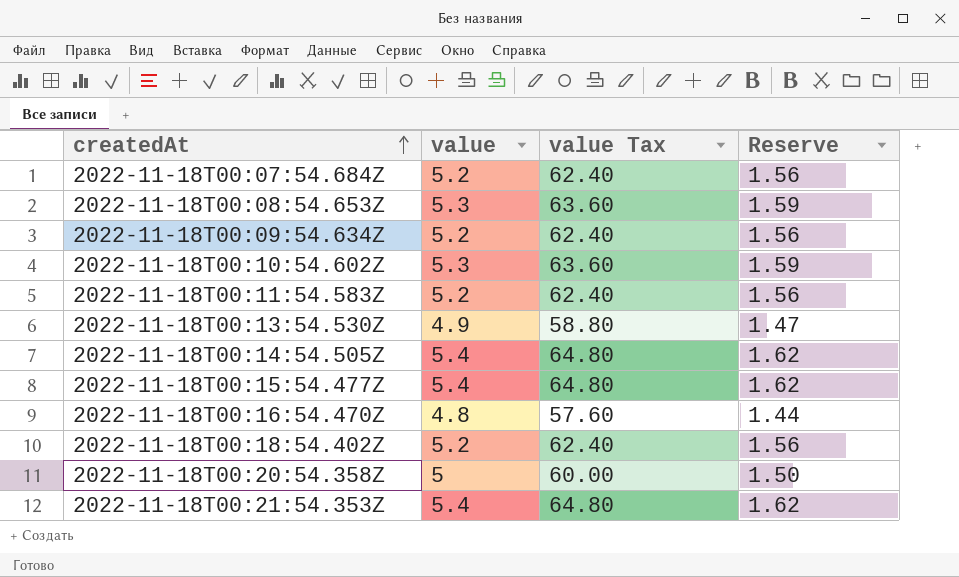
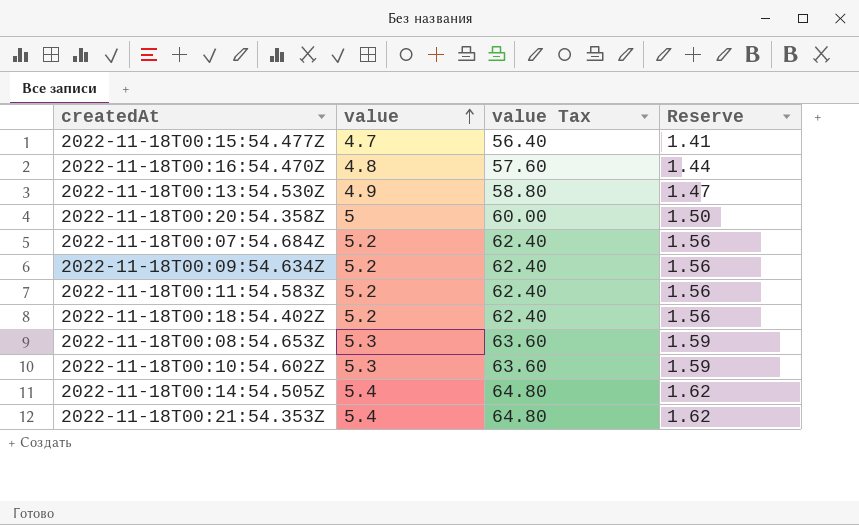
row order: createdAt ascending -> value ascending
2022-11-18T00:15:54.477Z | value: 5.4 -> 4.7
2022-11-18T00:15:54.477Z | value Tax: 64.80 -> 56.40
2022-11-18T00:15:54.477Z | Reserve: 1.62 -> 1.41

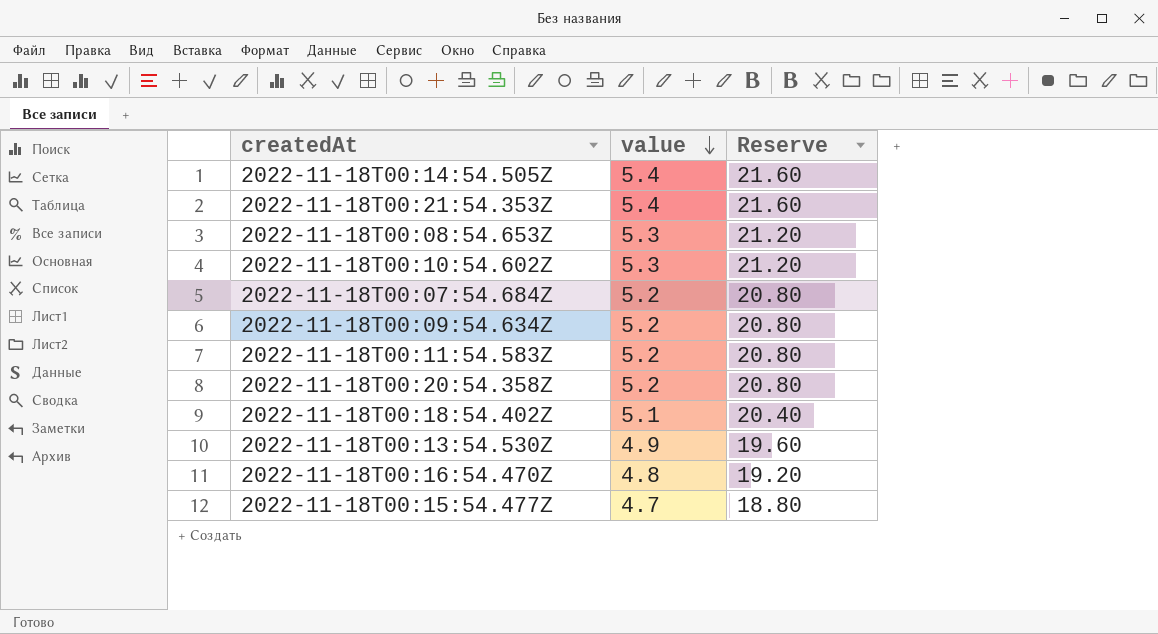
row order: value ascending -> value descending
column value Tax | formula: [value] * 12 -> none
column Reserve | formula: [value] * 0.3 -> [value] * 4
2022-11-18T00:20:54.358Z | value: 5 -> 5.2
2022-11-18T00:18:54.402Z | value: 5.2 -> 5.1

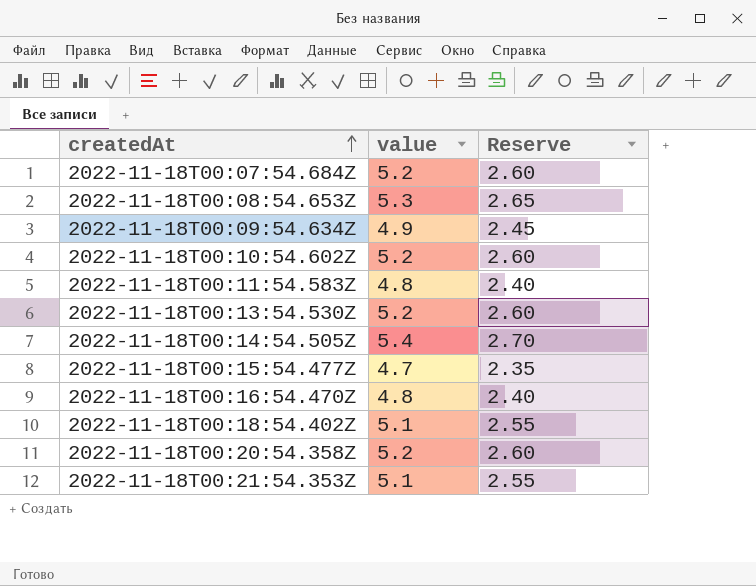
row order: value descending -> createdAt ascending
column Reserve | formula: [value] * 4 -> [value] * 0.5
2022-11-18T00:09:54.634Z | value: 5.2 -> 4.9
2022-11-18T00:10:54.602Z | value: 5.3 -> 5.2
2022-11-18T00:11:54.583Z | value: 5.2 -> 4.8
2022-11-18T00:13:54.530Z | value: 4.9 -> 5.2
2022-11-18T00:21:54.353Z | value: 5.4 -> 5.1

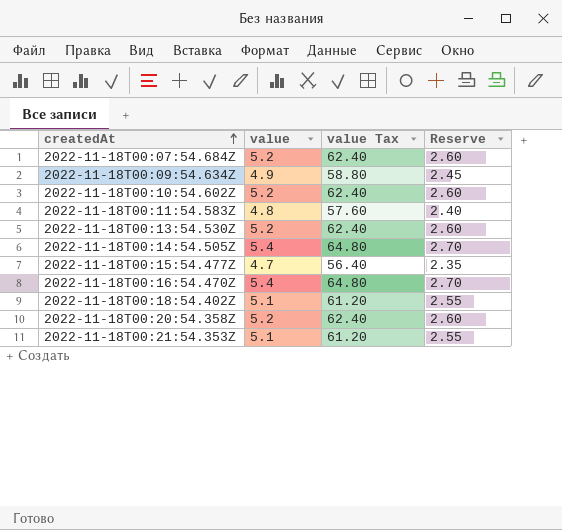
column value Tax | formula: none -> [value] * 12
row 2022-11-18T00:08:54.653Z: 5.3 | 2.65 -> none
2022-11-18T00:16:54.470Z | value: 4.8 -> 5.4
2022-11-18T00:16:54.470Z | Reserve: 2.40 -> 2.70

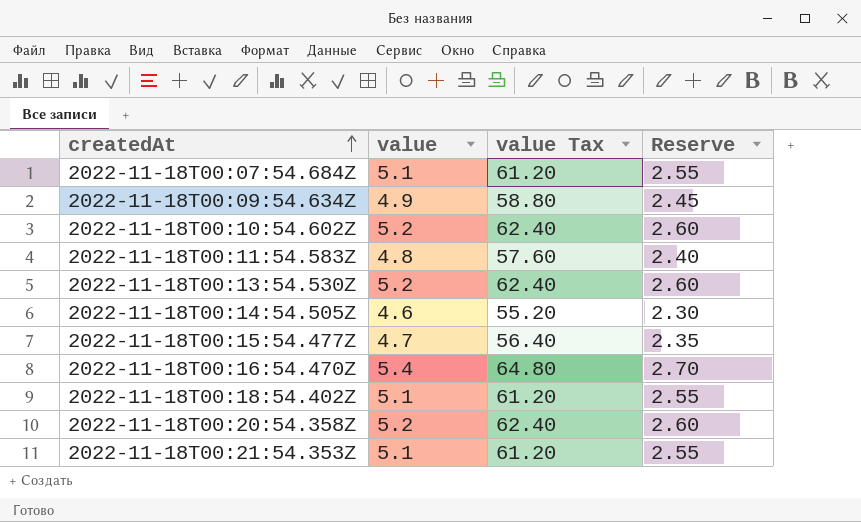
2022-11-18T00:07:54.684Z | value: 5.2 -> 5.1
2022-11-18T00:07:54.684Z | value Tax: 62.40 -> 61.20
2022-11-18T00:07:54.684Z | Reserve: 2.60 -> 2.55
2022-11-18T00:14:54.505Z | value: 5.4 -> 4.6
2022-11-18T00:14:54.505Z | value Tax: 64.80 -> 55.20
2022-11-18T00:14:54.505Z | Reserve: 2.70 -> 2.30

